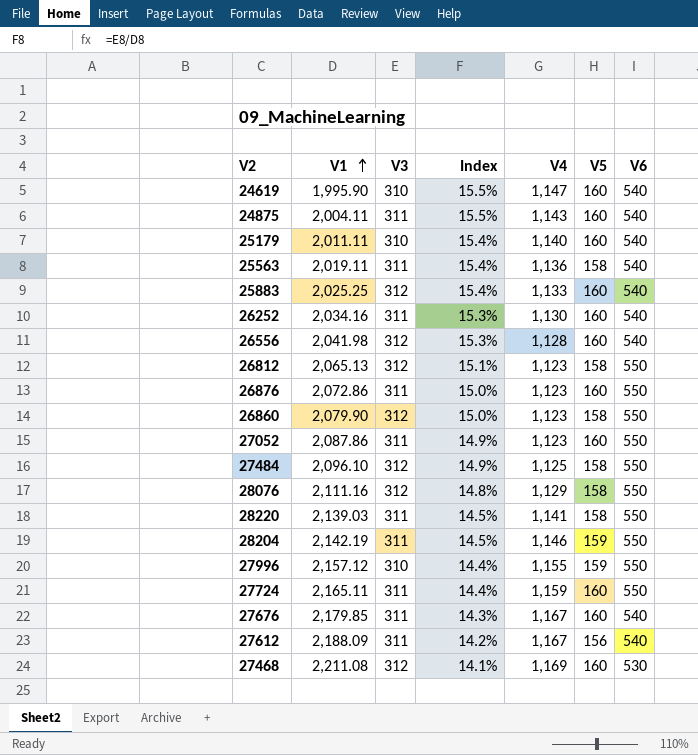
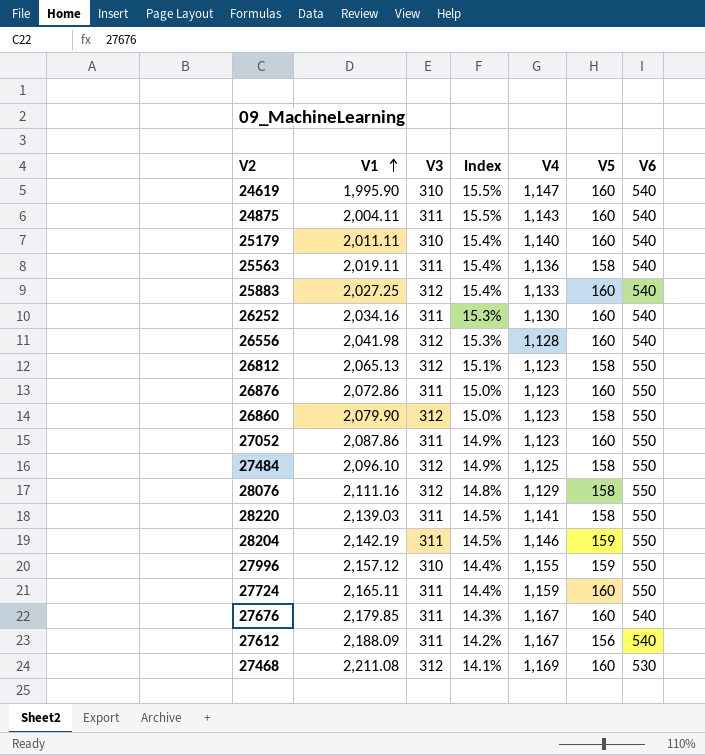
25883 | V1: 2,025.25 -> 2,027.25

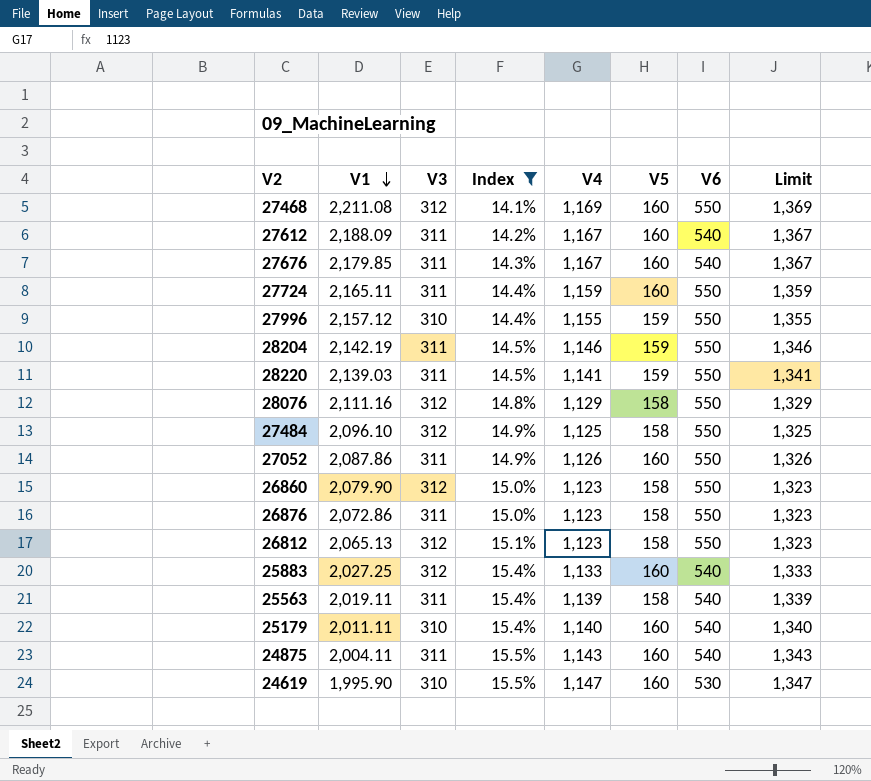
filter: none -> Index != 15.3%
row order: V1 ascending -> V1 descending
column Limit | formula: none -> [V4] + 200
27468 | V6: 530 -> 550
27612 | V5: 156 -> 160
28220 | V5: 158 -> 159
27052 | V4: 1,123 -> 1,126
26876 | V5: 160 -> 158
25563 | V4: 1,136 -> 1,139
24619 | V6: 540 -> 530

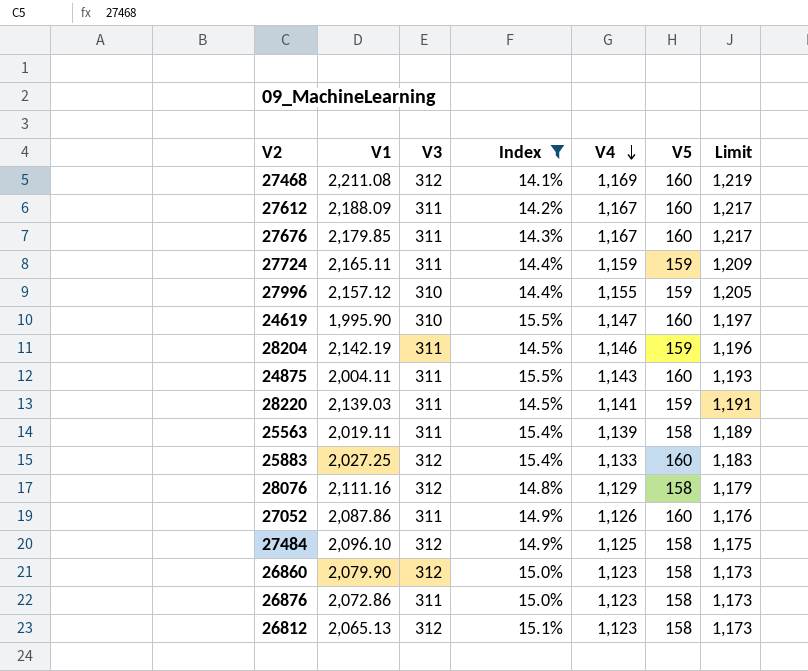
row order: V1 descending -> V4 descending
column V6 | position: 7 -> none
column Limit | formula: [V4] + 200 -> [V4] + 50
row 25179: 2,011.11 | 310 | 15.4% | 1,140 | 160 | 540 | 1,340 -> none
27724 | V5: 160 -> 159

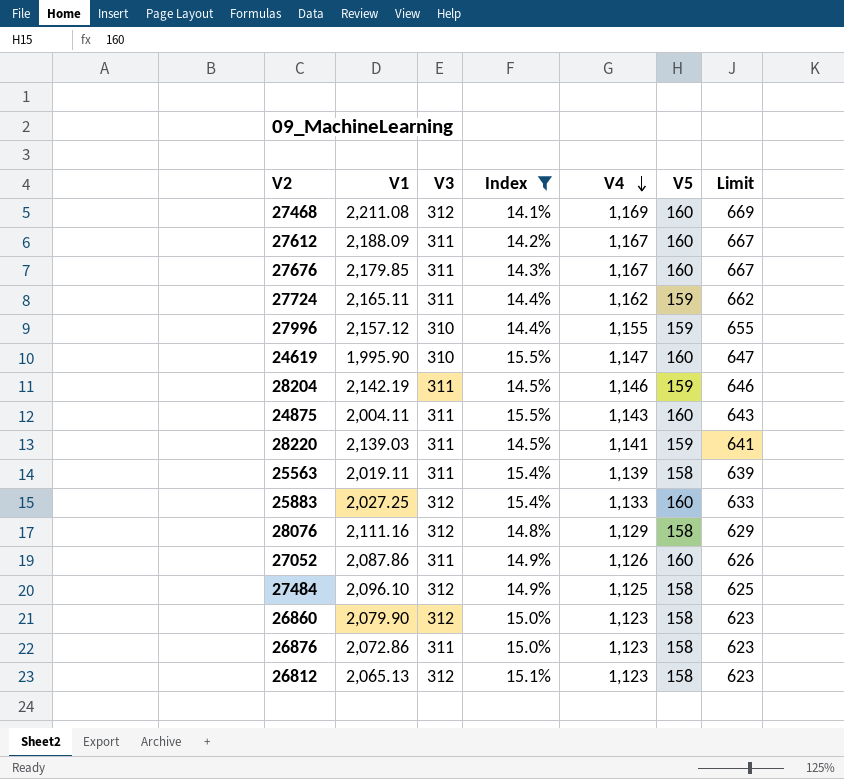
column Limit | formula: [V4] + 50 -> [V4] - 500
27724 | V4: 1,159 -> 1,162

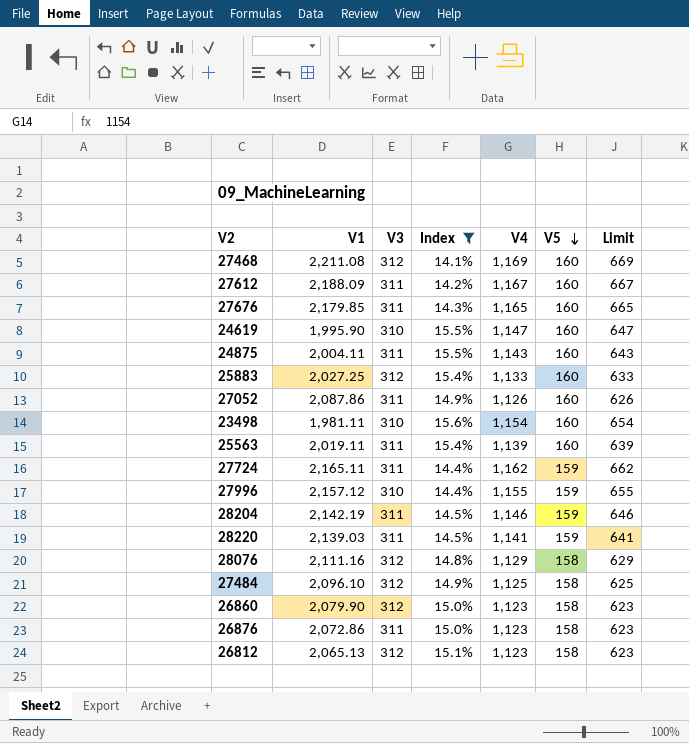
row order: V4 descending -> V5 descending
27676 | V4: 1,167 -> 1,165
27676 | Limit: 667 -> 665
row 23498: none -> 1,981.11 | 310 | 15.6% | 1,154 | 160 | 654
25563 | V5: 158 -> 160

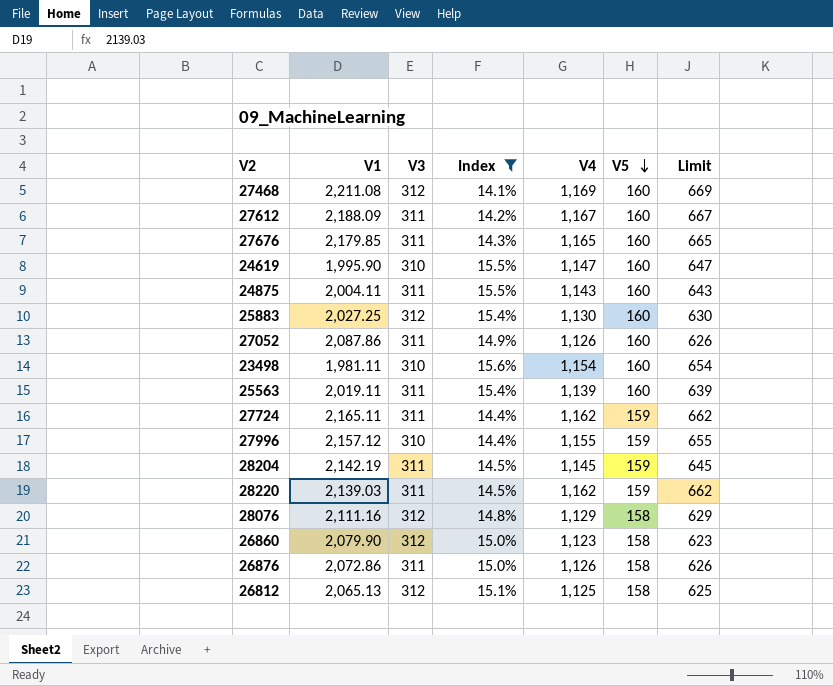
row 27484: 2,096.10 | 312 | 14.9% | 1,125 | 158 | 625 -> none
25883 | V4: 1,133 -> 1,130
25883 | Limit: 633 -> 630
28204 | V4: 1,146 -> 1,145
28204 | Limit: 646 -> 645
28220 | V4: 1,141 -> 1,162
28220 | Limit: 641 -> 662
26876 | V4: 1,123 -> 1,126
26876 | Limit: 623 -> 626
26812 | V4: 1,123 -> 1,125
26812 | Limit: 623 -> 625

